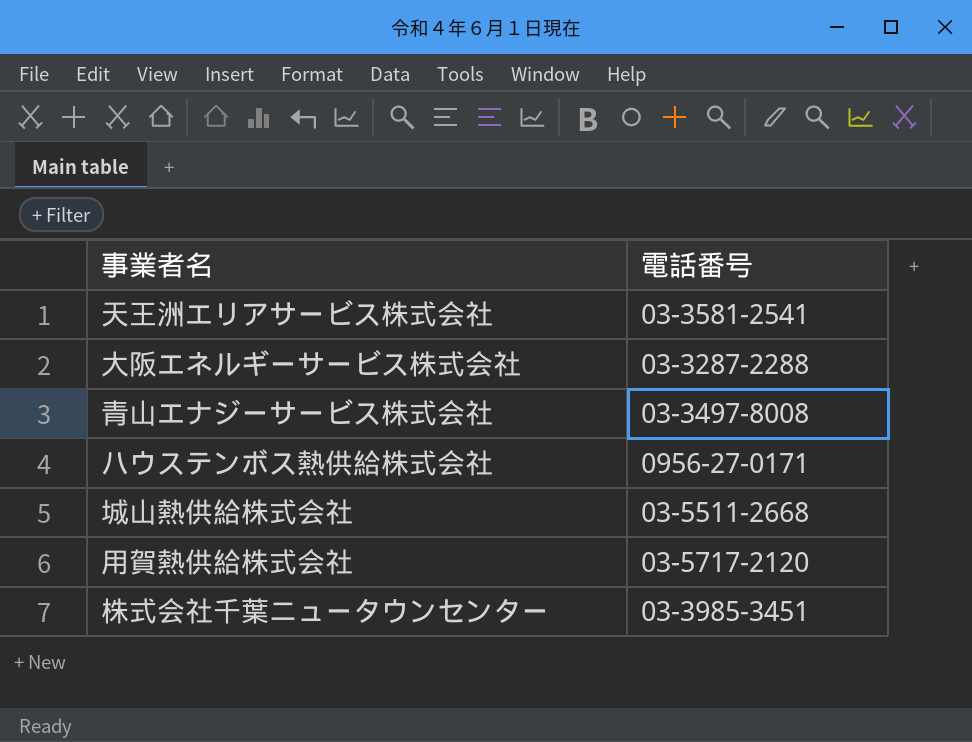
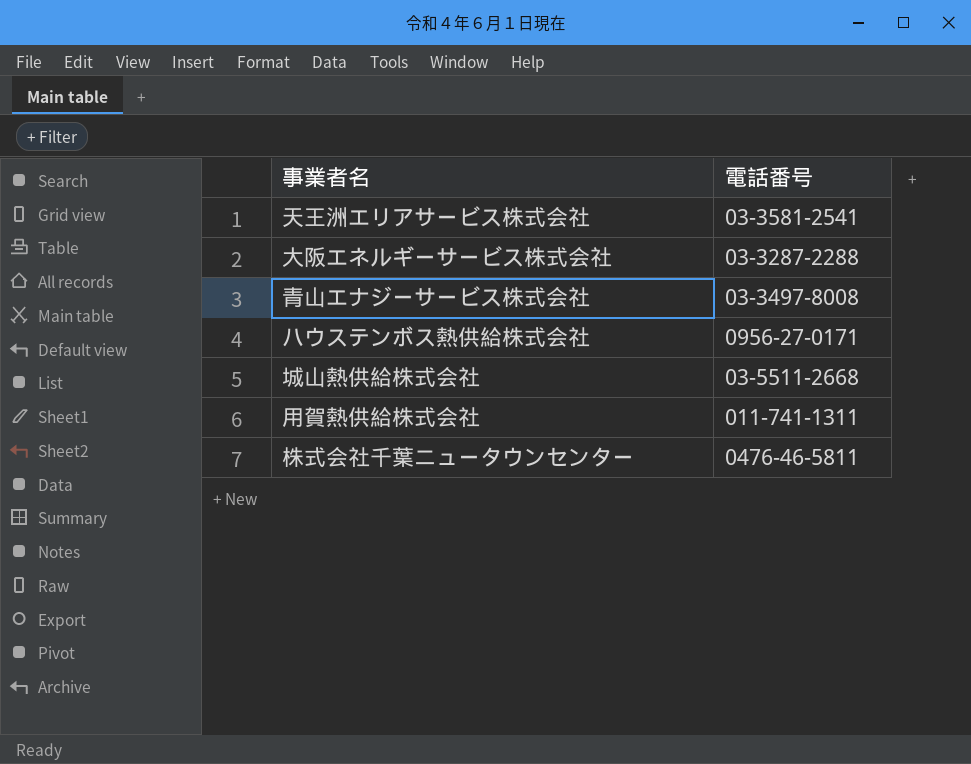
用賀熱供給株式会社 | 電話番号: 03-5717-2120 -> 011-741-1311
株式会社千葉ニュータウンセンター | 電話番号: 03-3985-3451 -> 0476-46-5811

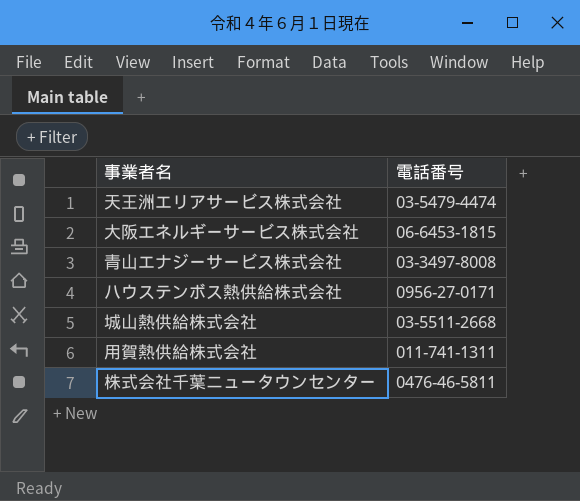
天王洲エリアサービス株式会社 | 電話番号: 03-3581-2541 -> 03-5479-4474
大阪エネルギーサービス株式会社 | 電話番号: 03-3287-2288 -> 06-6453-1815

